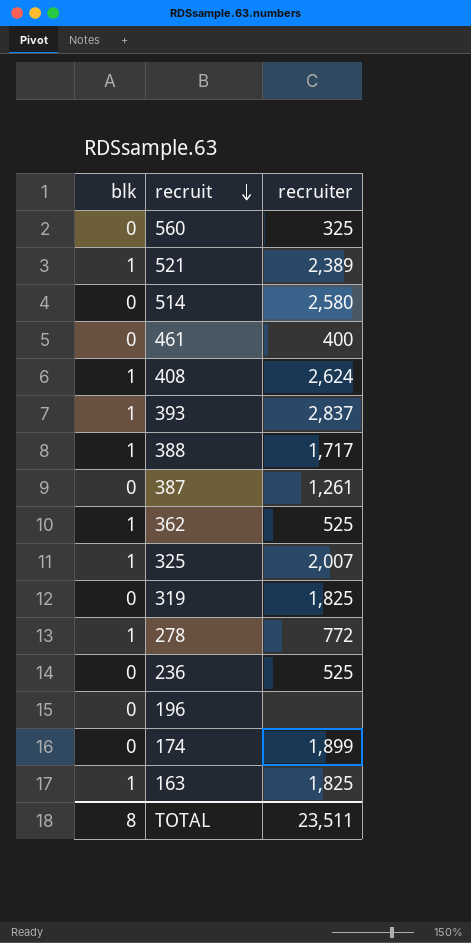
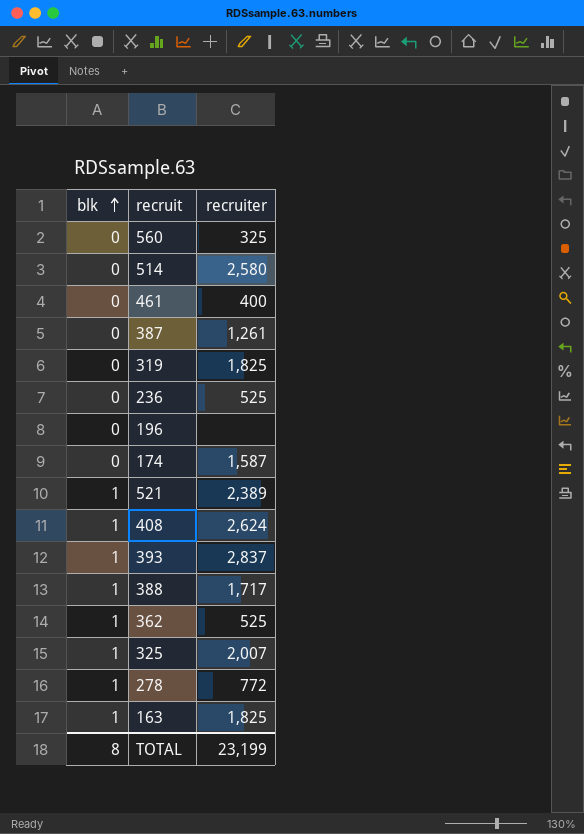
row order: recruit descending -> blk ascending
174 | recruiter: 1,899 -> 1,587
TOTAL | recruiter: 23,511 -> 23,199

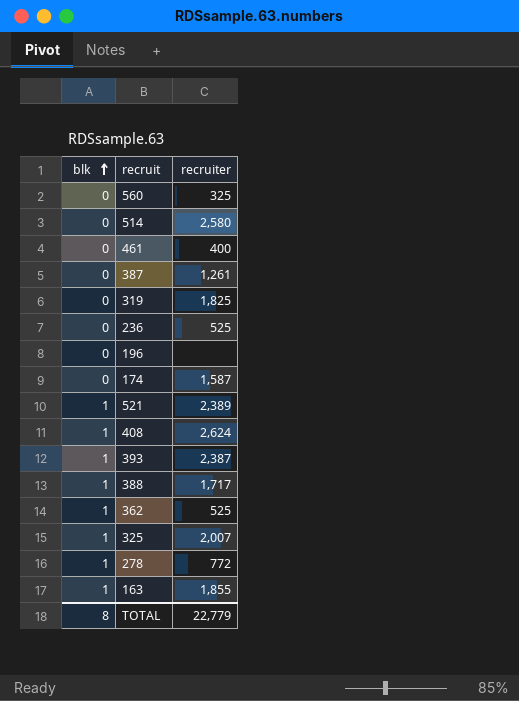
393 | recruiter: 2,837 -> 2,387
163 | recruiter: 1,825 -> 1,855
TOTAL | recruiter: 23,199 -> 22,779

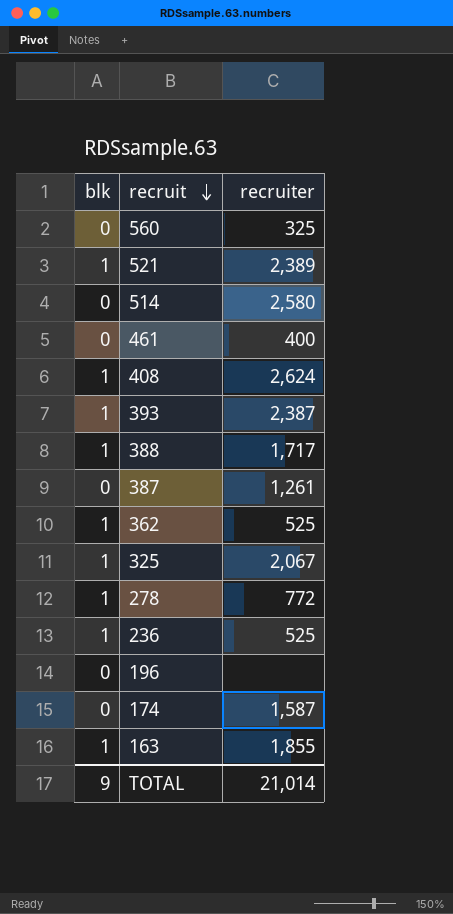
row order: blk ascending -> recruit descending
row 319: 0 | 1,825 -> none
325 | recruiter: 2,007 -> 2,067
236 | blk: 0 -> 1
TOTAL | blk: 8 -> 9
TOTAL | recruiter: 22,779 -> 21,014

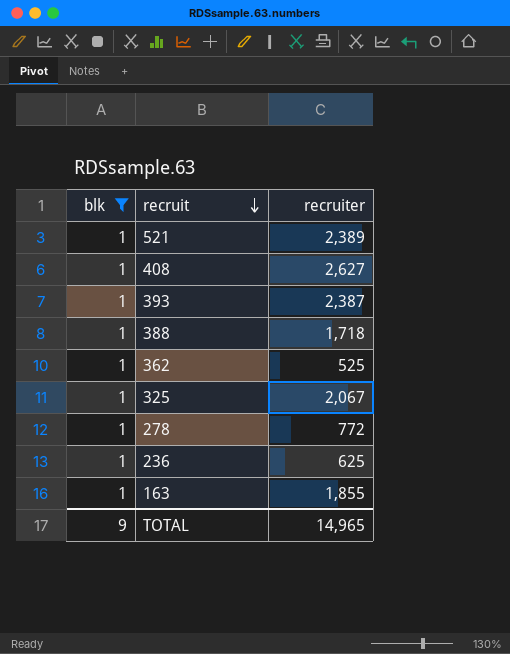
filter: none -> blk = 1
408 | recruiter: 2,624 -> 2,627
388 | recruiter: 1,717 -> 1,718
236 | recruiter: 525 -> 625
TOTAL | recruiter: 21,014 -> 14,965

